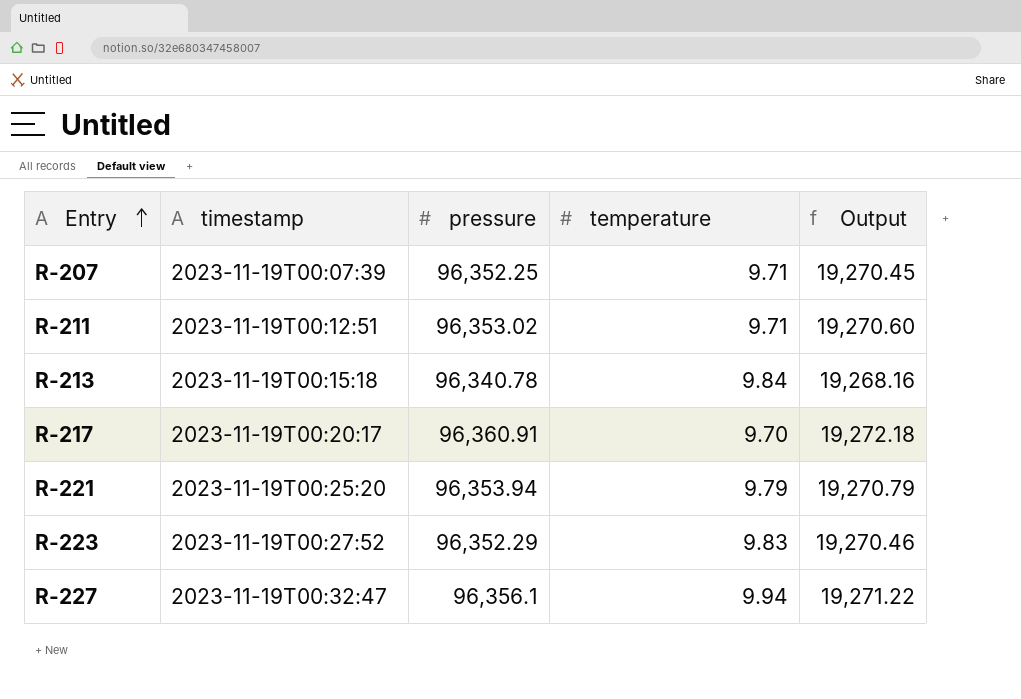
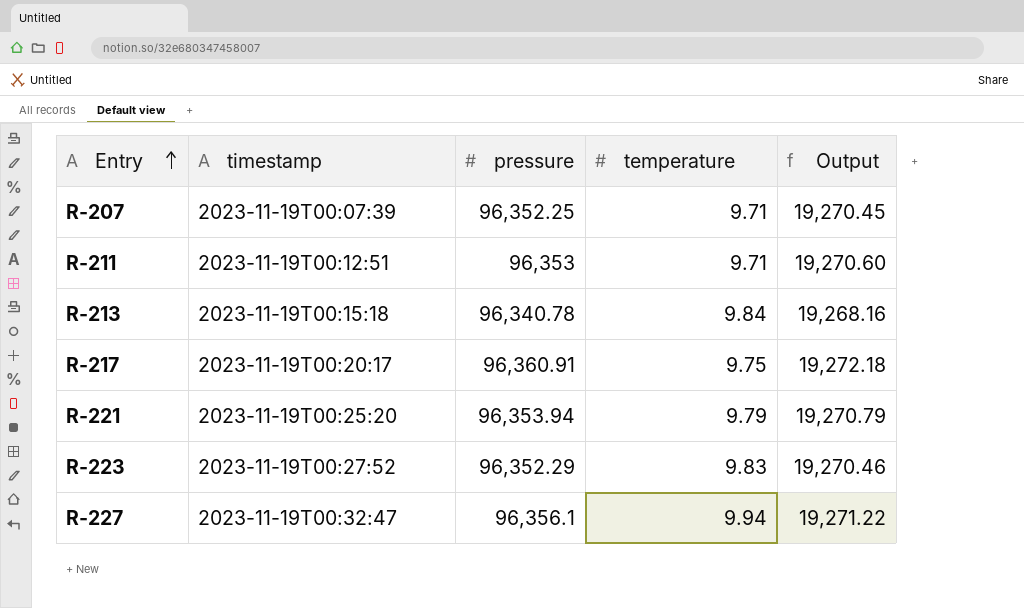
R-211 | pressure: 96,353.02 -> 96,353
R-217 | temperature: 9.70 -> 9.75

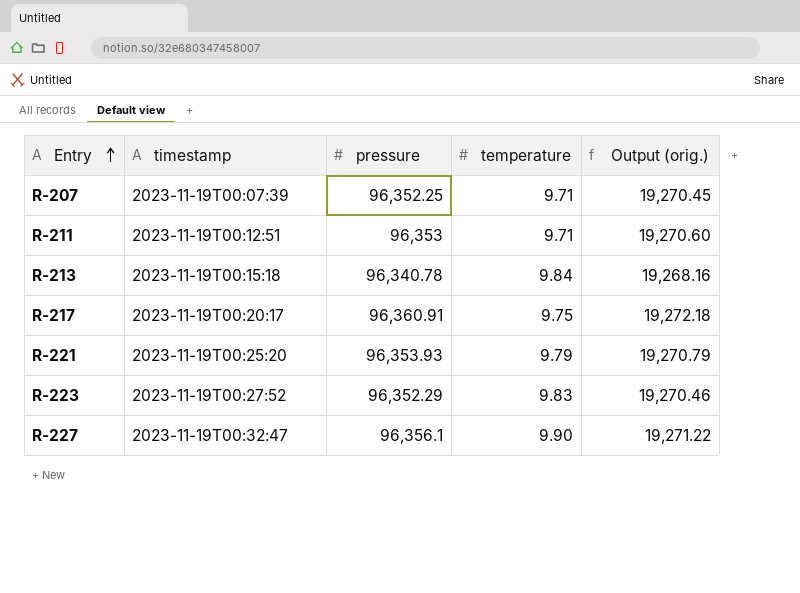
column name: Output -> Output (orig.)
R-221 | pressure: 96,353.94 -> 96,353.93
R-227 | temperature: 9.94 -> 9.90

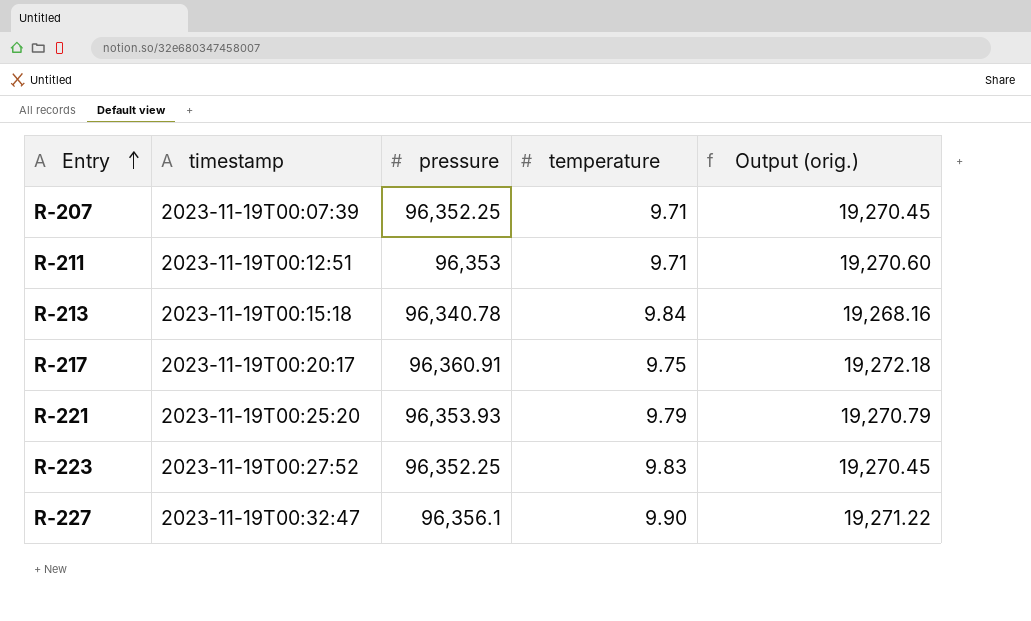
R-223 | pressure: 96,352.29 -> 96,352.25
R-223 | Output (orig.): 19,270.46 -> 19,270.45

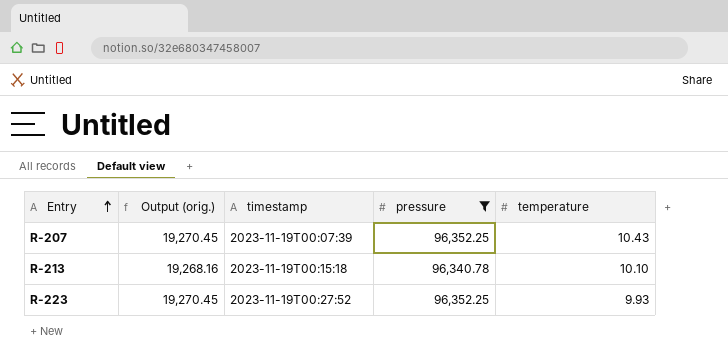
filter: none -> pressure <= 96,352.25
column Output (orig.) | position: 5 -> 2
R-207 | temperature: 9.71 -> 10.43
R-213 | temperature: 9.84 -> 10.10
R-223 | temperature: 9.83 -> 9.93

